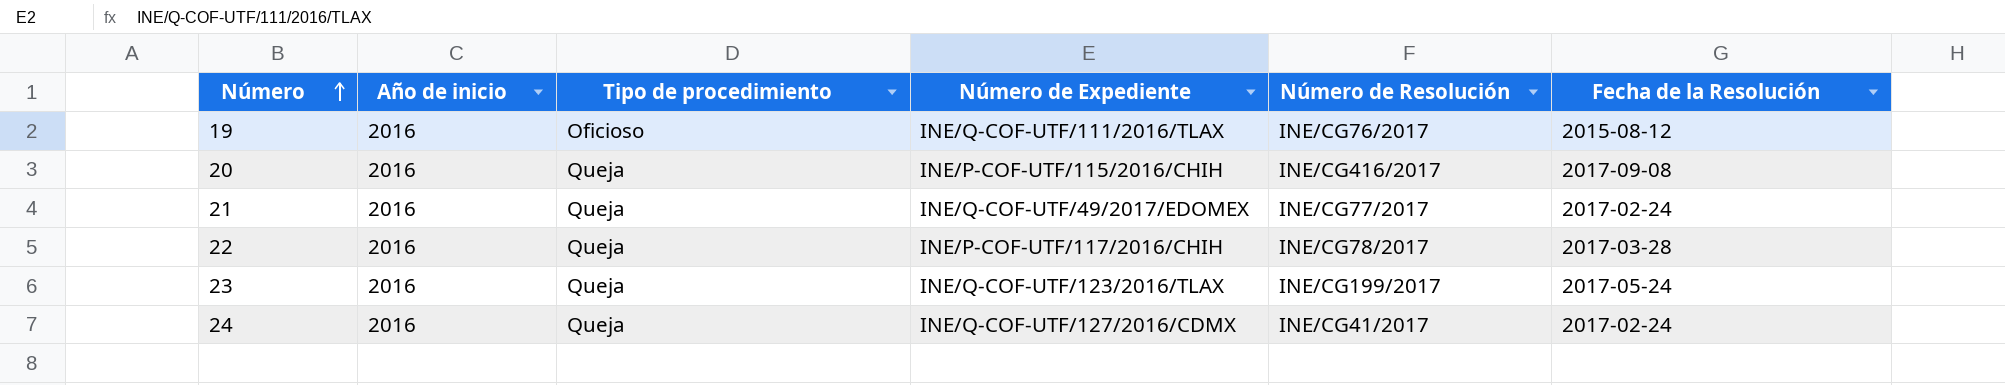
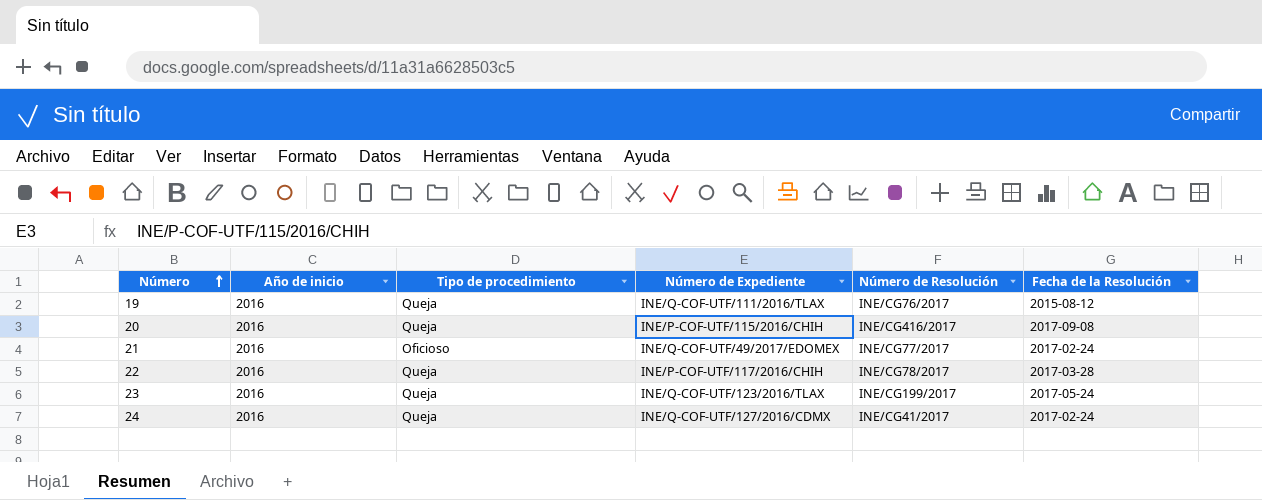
19 | Tipo de procedimiento: Oficioso -> Queja
21 | Tipo de procedimiento: Queja -> Oficioso

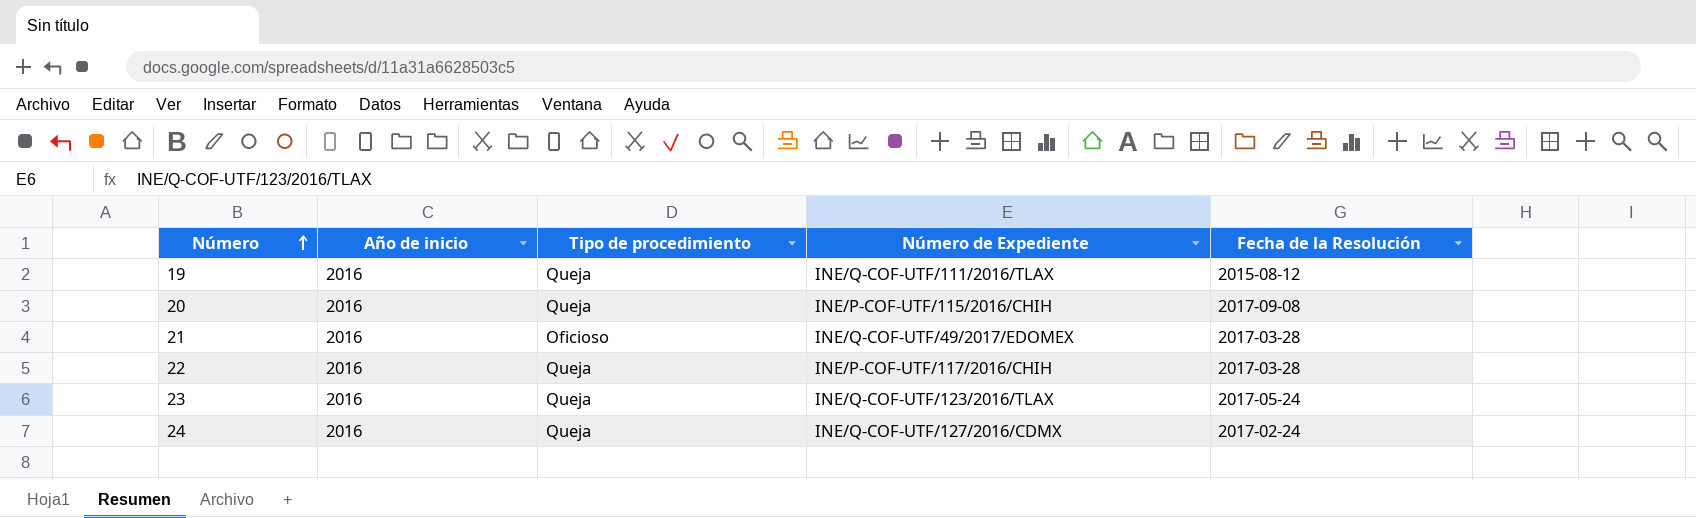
column Número de Resolución | position: 5 -> none
21 | Fecha de la Resolución: 2017-02-24 -> 2017-03-28

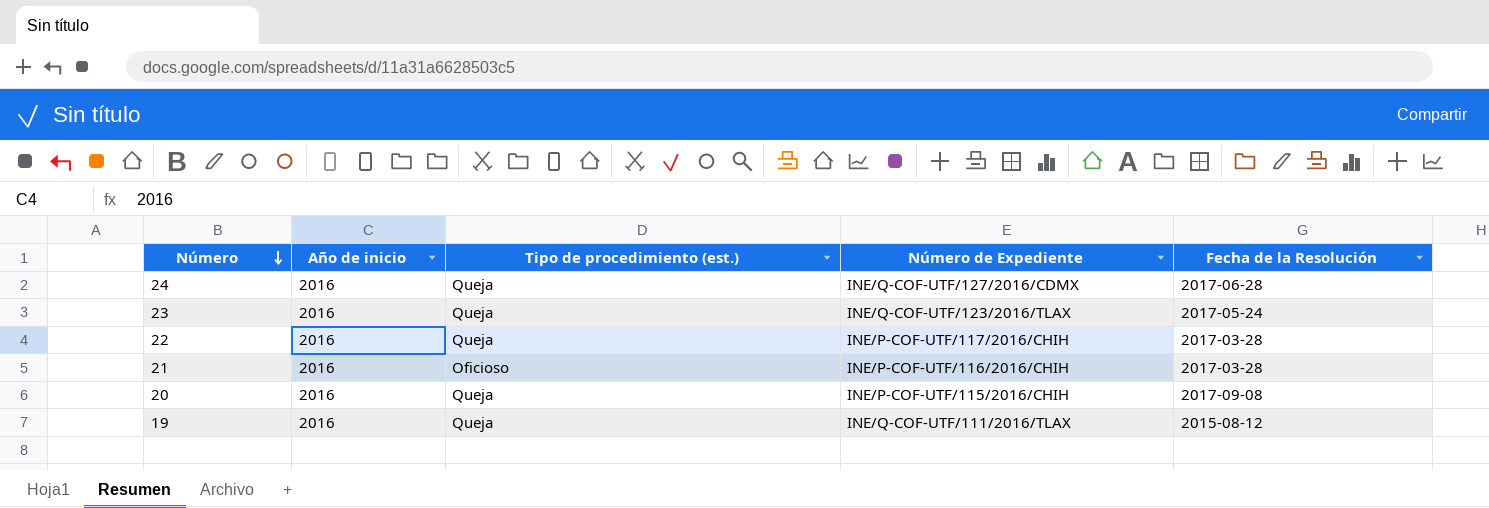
row order: Número ascending -> Número descending
column name: Tipo de procedimiento -> Tipo de procedimiento (est.)
24 | Fecha de la Resolución: 2017-02-24 -> 2017-06-28
21 | Número de Expediente: INE/Q-COF-UTF/49/2017/EDOMEX -> INE/P-COF-UTF/116/2016/CHIH

